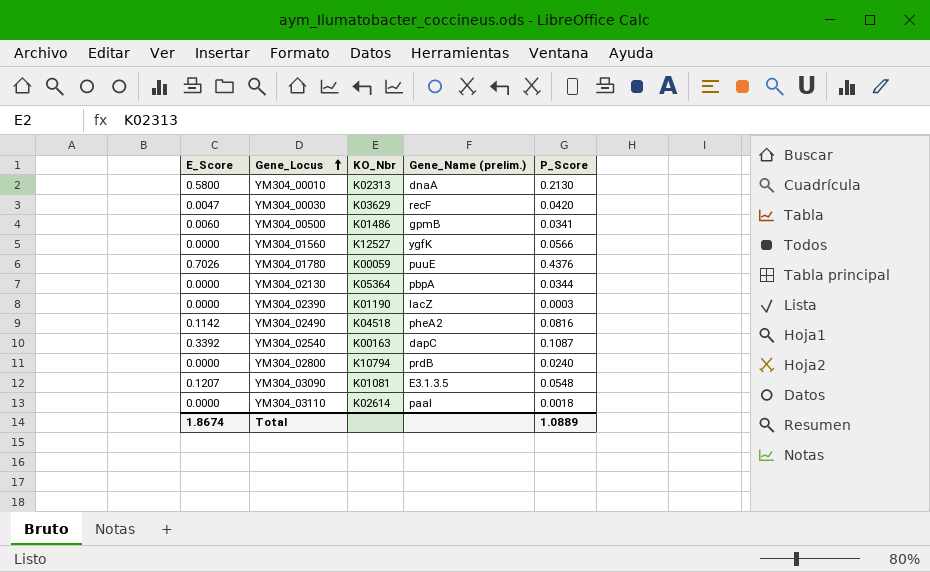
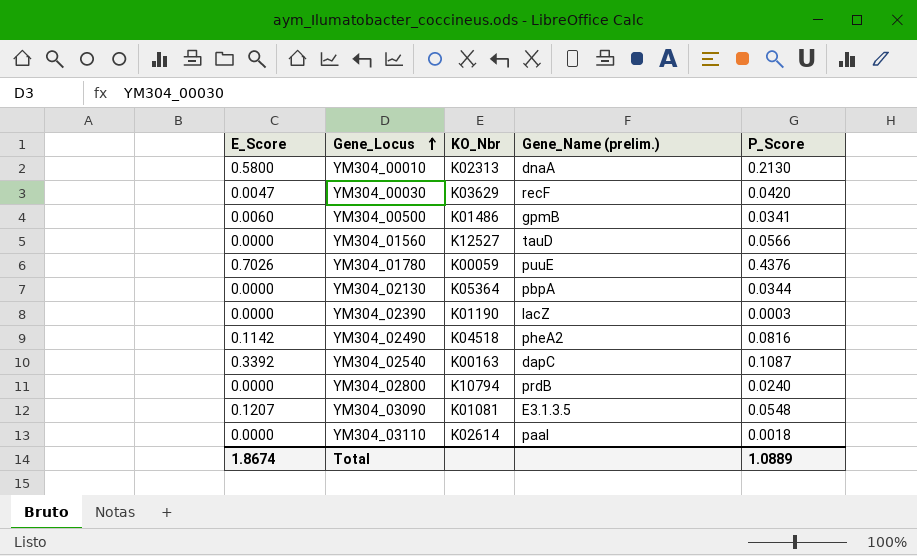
YM304_01560 | Gene_Name (prelim.): ygfK -> tauD

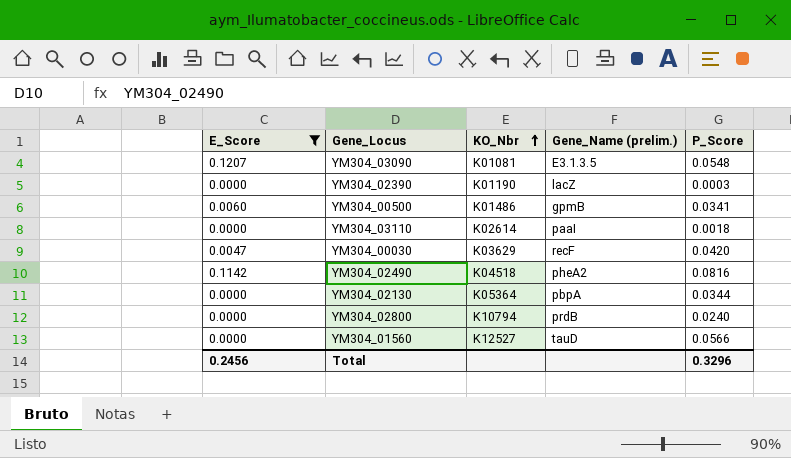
filter: none -> E_Score <= 0.1207
row order: Gene_Locus ascending -> KO_Nbr ascending
Total | E_Score: 1.8674 -> 0.2456
Total | P_Score: 1.0889 -> 0.3296

